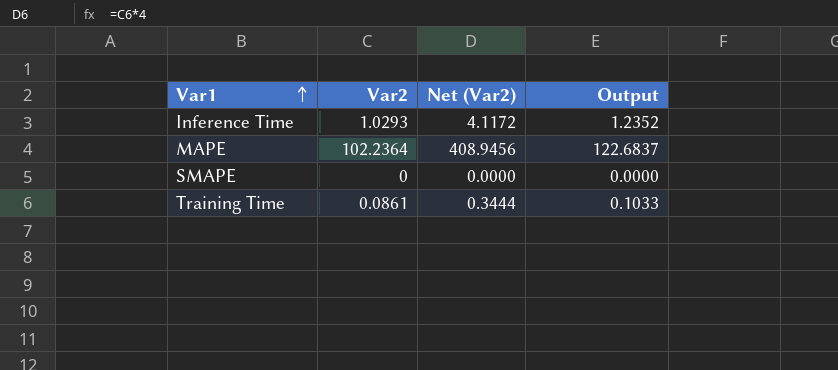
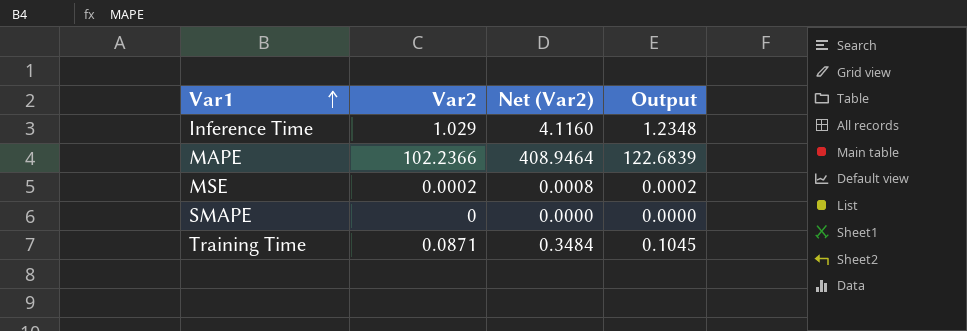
Inference Time | Var2: 1.0293 -> 1.029
Inference Time | Net (Var2): 4.1172 -> 4.1160
Inference Time | Output: 1.2352 -> 1.2348
MAPE | Var2: 102.2364 -> 102.2366
MAPE | Net (Var2): 408.9456 -> 408.9464
MAPE | Output: 122.6837 -> 122.6839
row MSE: none -> 0.0002 | 0.0008 | 0.0002
Training Time | Var2: 0.0861 -> 0.0871
Training Time | Net (Var2): 0.3444 -> 0.3484
Training Time | Output: 0.1033 -> 0.1045

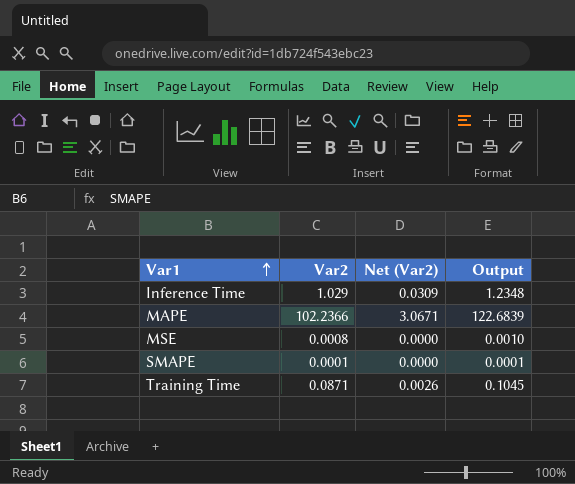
column Net (Var2) | formula: [Var2] * 4 -> [Var2] * 0.03
MSE | Var2: 0.0002 -> 0.0008
MSE | Output: 0.0002 -> 0.0010
SMAPE | Var2: 0 -> 0.0001
SMAPE | Output: 0.0000 -> 0.0001

